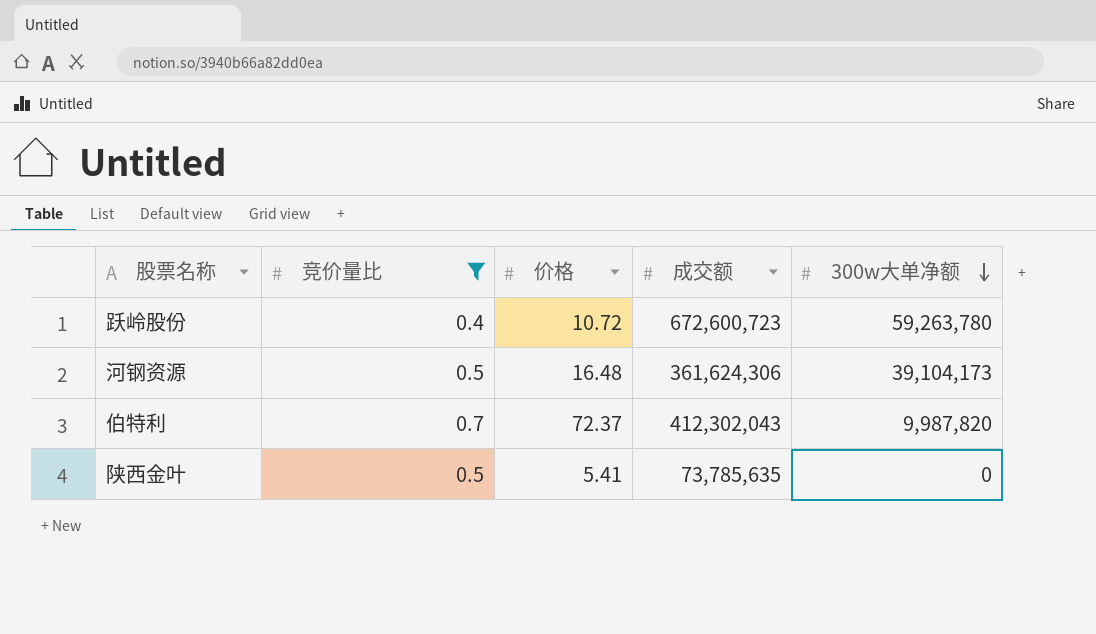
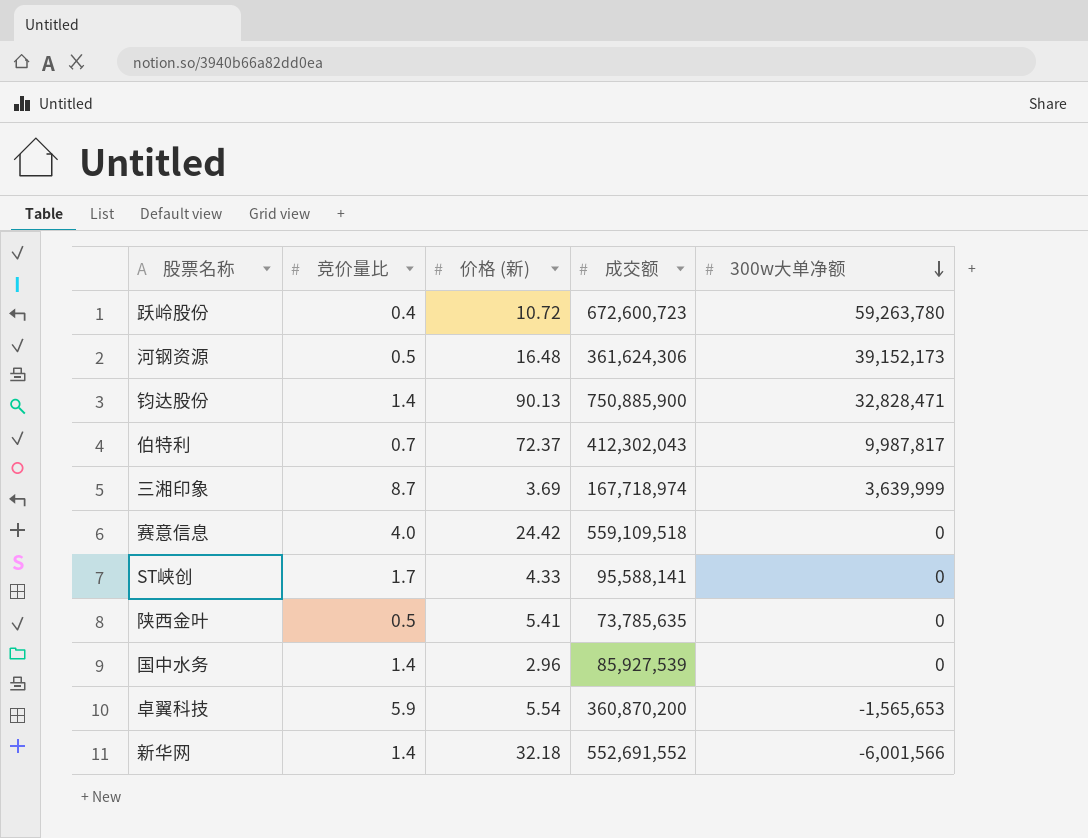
filter: 竞价量比 <= 0.7 -> none
column name: 价格 -> 价格 (新)
河钢资源 | 300w大单净额: 39,104,173 -> 39,152,173
伯特利 | 300w大单净额: 9,987,820 -> 9,987,817

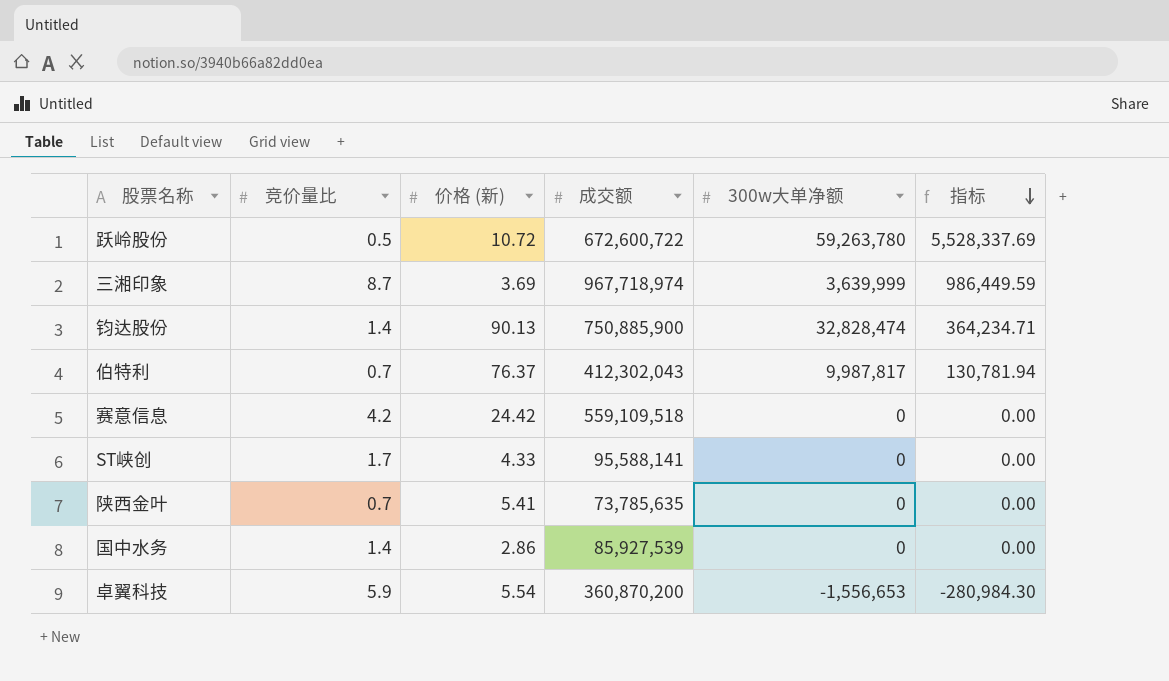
row order: 300w大单净额 descending -> 指标 descending
column 指标 | formula: none -> [300w大单净额] / [价格 (新)]
row 河钢资源: 0.5 | 16.48 | 361,624,306 | 39,152,173 -> none
row 新华网: 1.4 | 32.18 | 552,691,552 | -6,001,566 -> none
跃岭股份 | 竞价量比: 0.4 -> 0.5
跃岭股份 | 成交额: 672,600,723 -> 672,600,722
三湘印象 | 成交额: 167,718,974 -> 967,718,974
钧达股份 | 300w大单净额: 32,828,471 -> 32,828,474
伯特利 | 价格 (新): 72.37 -> 76.37
赛意信息 | 竞价量比: 4.0 -> 4.2
陕西金叶 | 竞价量比: 0.5 -> 0.7
国中水务 | 价格 (新): 2.96 -> 2.86
卓翼科技 | 300w大单净额: -1,565,653 -> -1,556,653

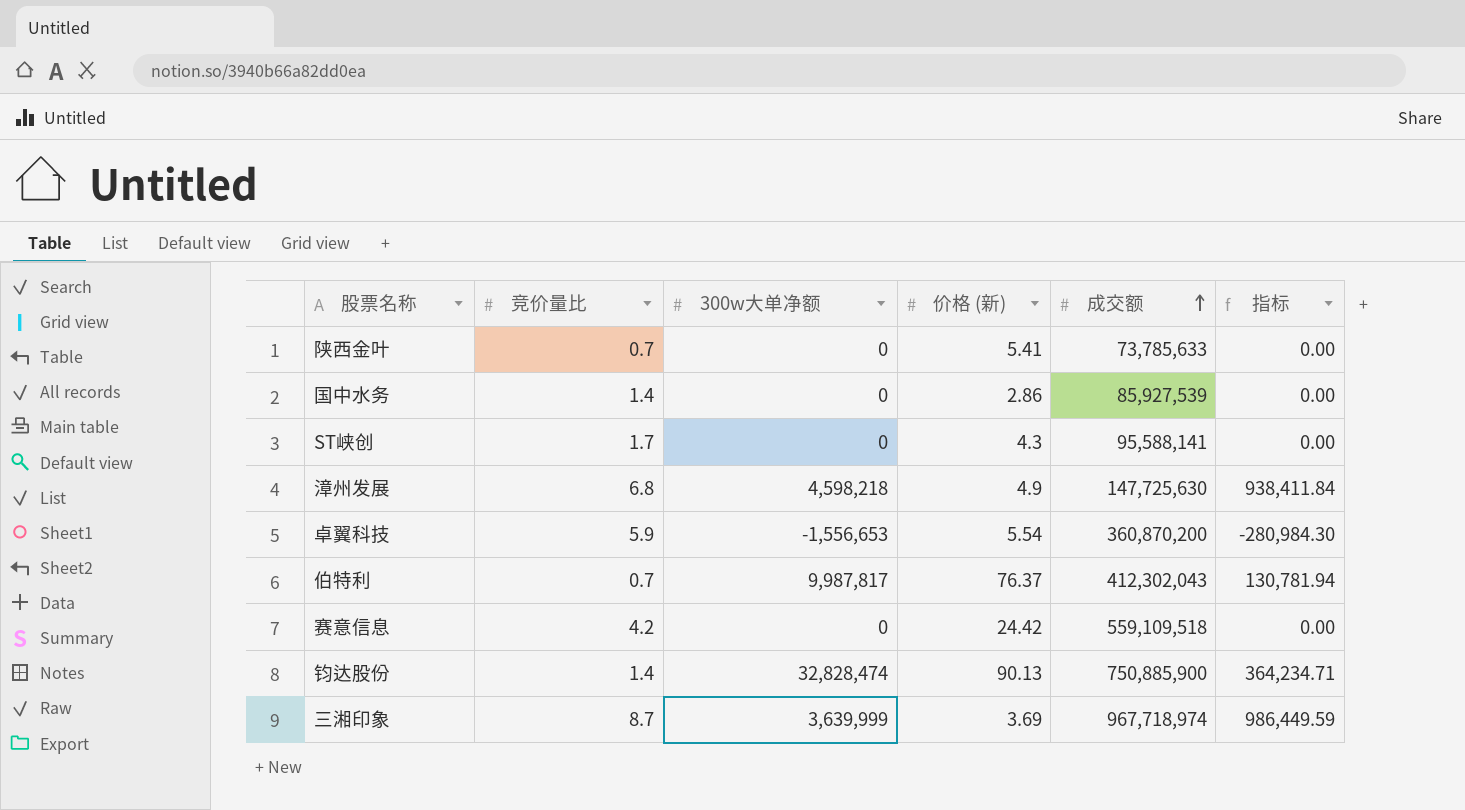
row order: 指标 descending -> 成交额 ascending
column 300w大单净额 | position: 5 -> 3
row 跃岭股份: 0.5 | 10.72 | 672,600,722 | 59,263,780 | 5,528,337.69 -> none
陕西金叶 | 成交额: 73,785,635 -> 73,785,633
ST峡创 | 价格 (新): 4.33 -> 4.3
row 漳州发展: none -> 6.8 | 4,598,218 | 4.9 | 147,725,630 | 938,411.84

